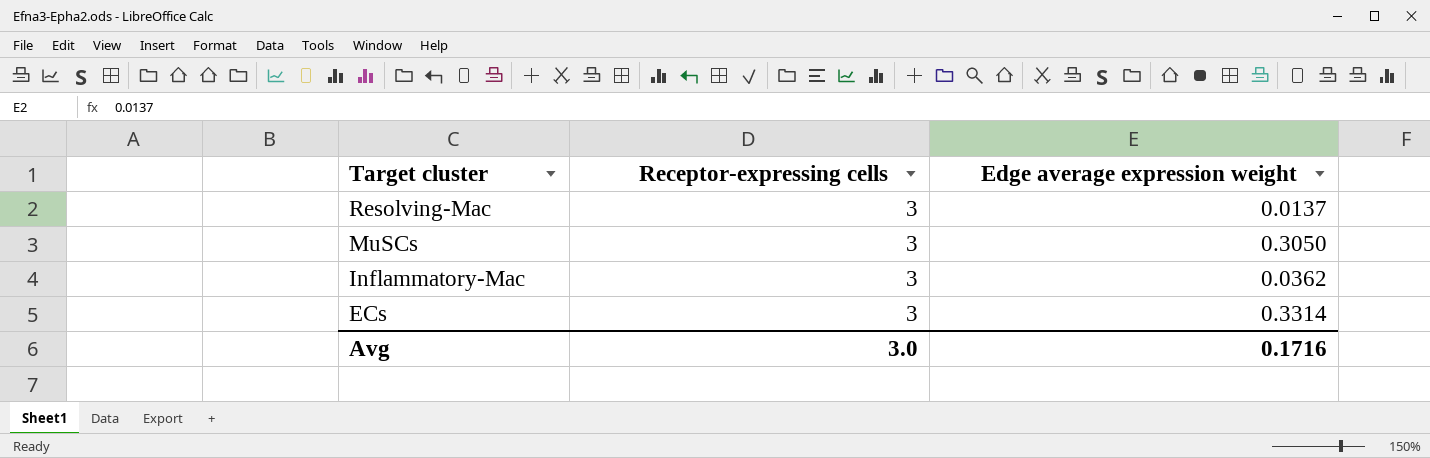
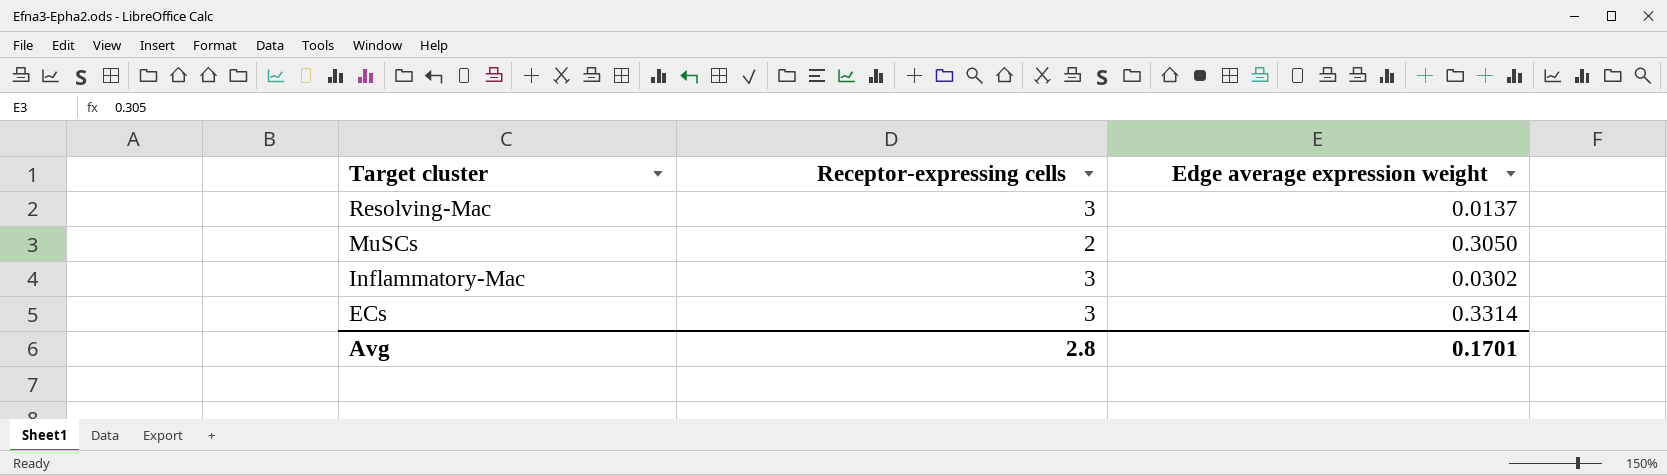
MuSCs | Receptor-expressing cells: 3 -> 2
Inflammatory-Mac | Edge average expression weight: 0.0362 -> 0.0302
Avg | Receptor-expressing cells: 3.0 -> 2.8
Avg | Edge average expression weight: 0.1716 -> 0.1701

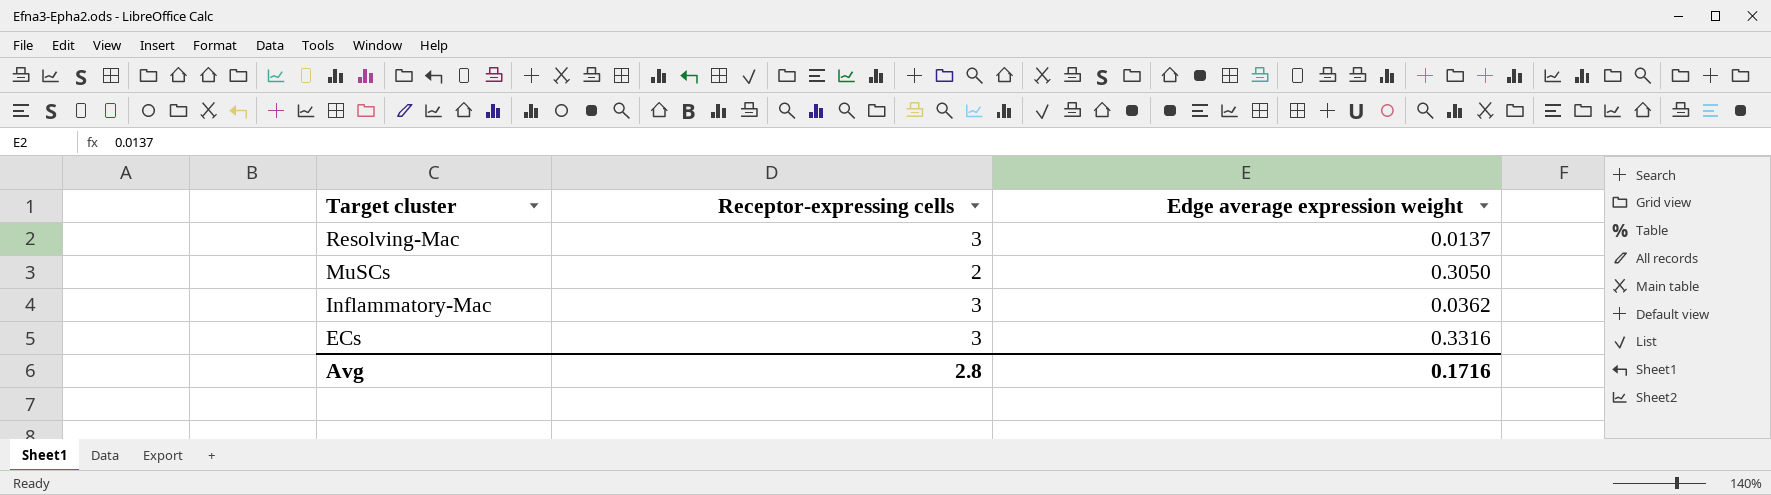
Inflammatory-Mac | Edge average expression weight: 0.0302 -> 0.0362
ECs | Edge average expression weight: 0.3314 -> 0.3316
Avg | Edge average expression weight: 0.1701 -> 0.1716

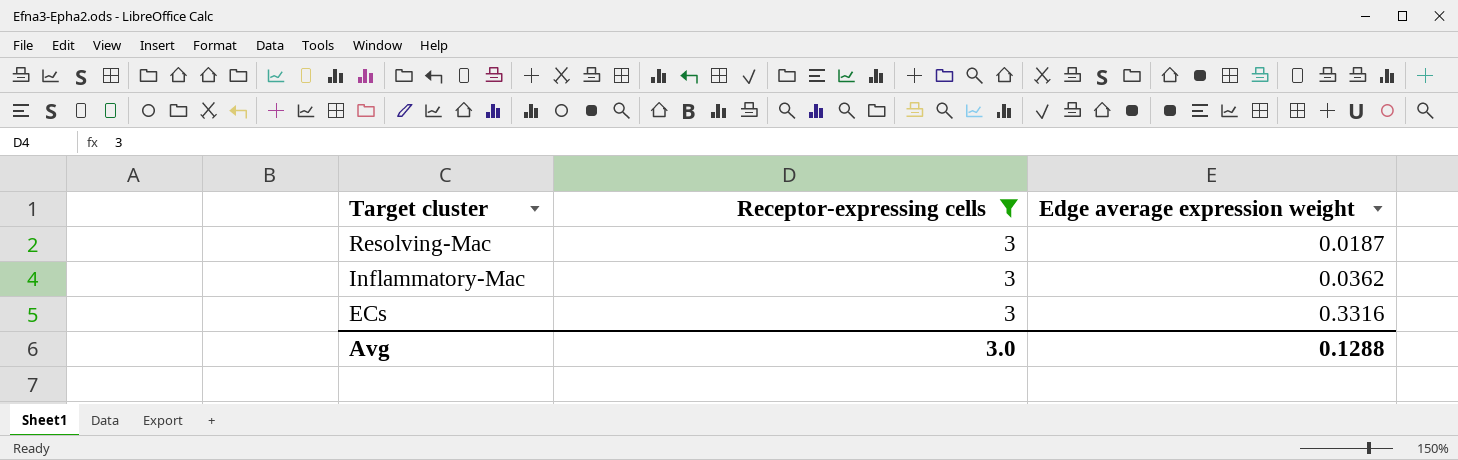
filter: none -> Receptor-expressing cells = 3
Resolving-Mac | Edge average expression weight: 0.0137 -> 0.0187
Avg | Receptor-expressing cells: 2.8 -> 3.0
Avg | Edge average expression weight: 0.1716 -> 0.1288

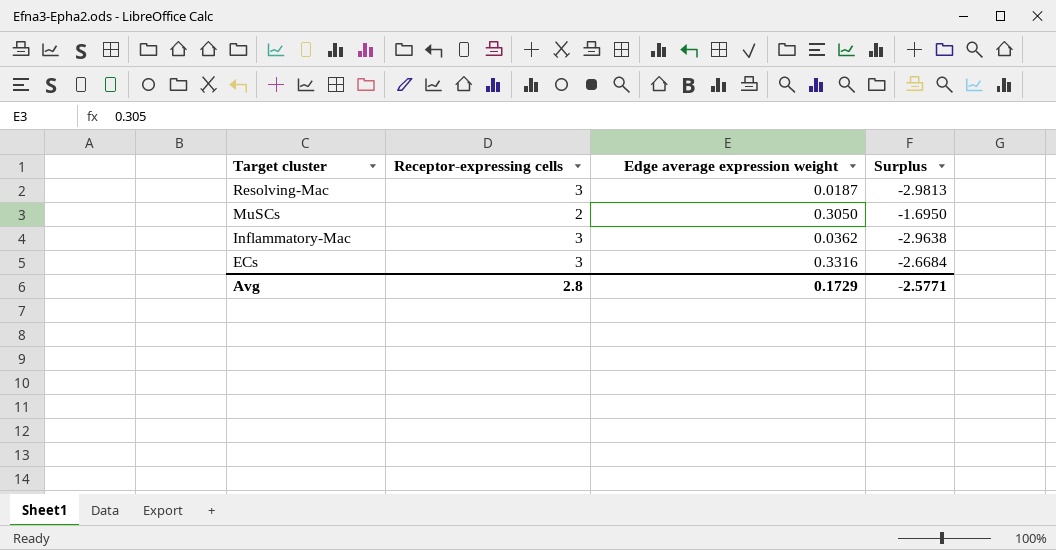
filter: Receptor-expressing cells = 3 -> none
column Surplus | formula: none -> [Edge average expression weight] - [Receptor-expressing cells]
Avg | Receptor-expressing cells: 3.0 -> 2.8
Avg | Edge average expression weight: 0.1288 -> 0.1729

